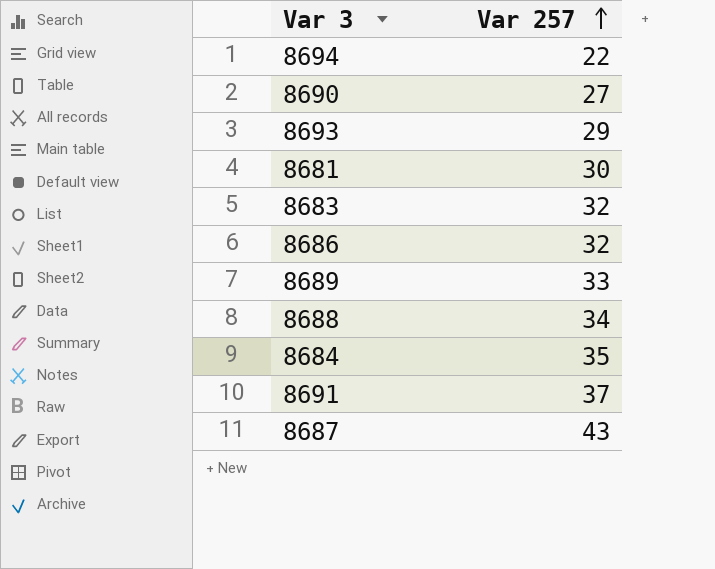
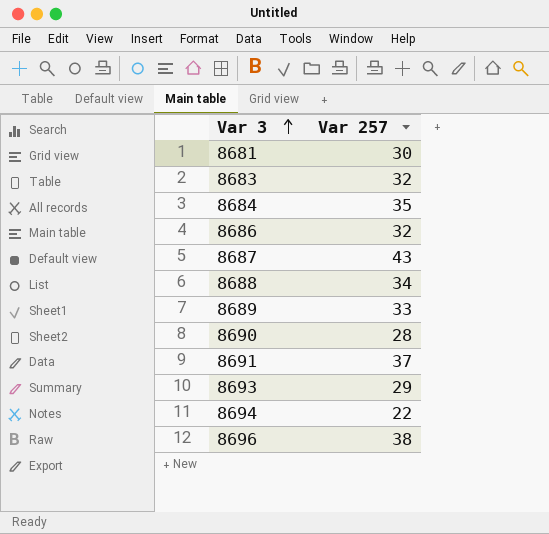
row order: Var 257 ascending -> Var 3 ascending
8690 | Var 257: 27 -> 28
row 8696: none -> 38

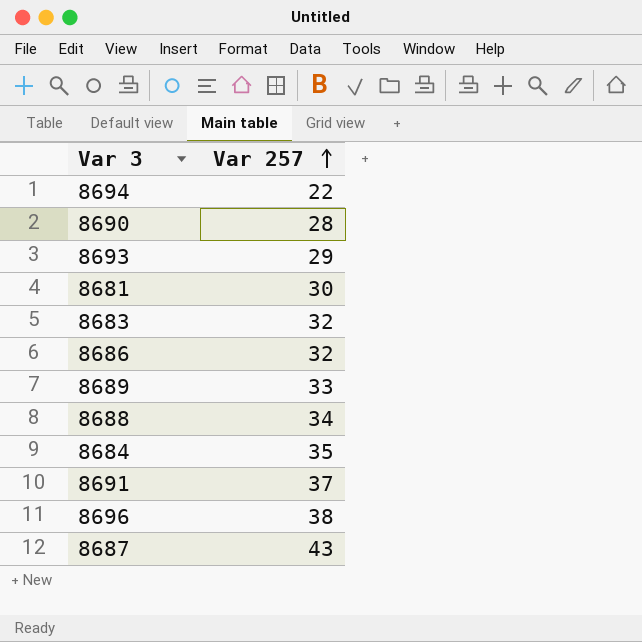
row order: Var 3 ascending -> Var 257 ascending

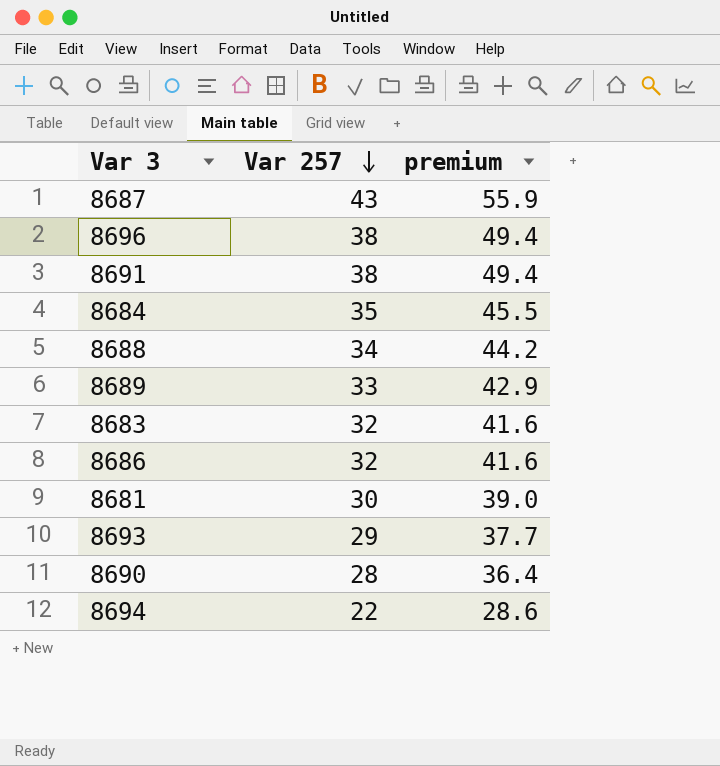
row order: Var 257 ascending -> Var 257 descending
column premium | formula: none -> [Var 257] * 1.3
8691 | Var 257: 37 -> 38

